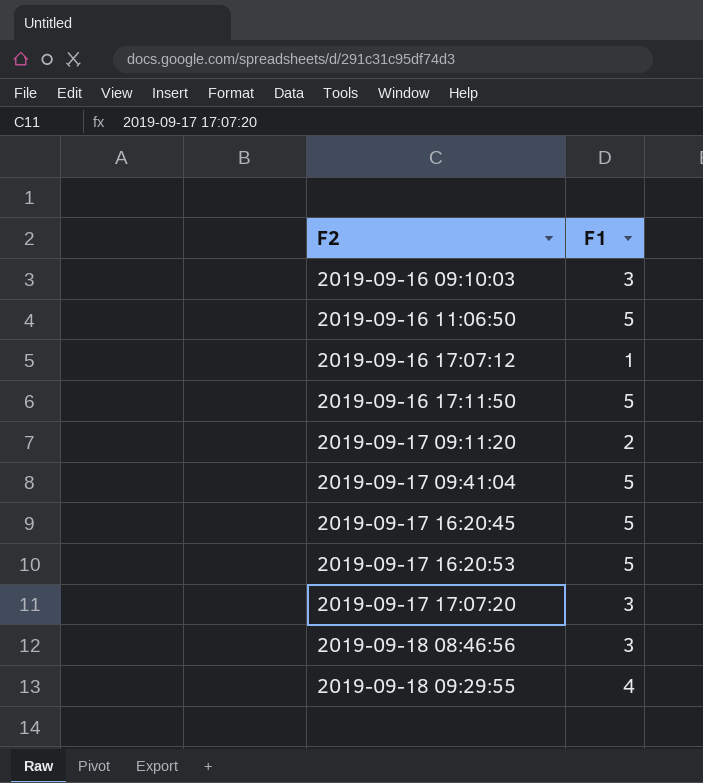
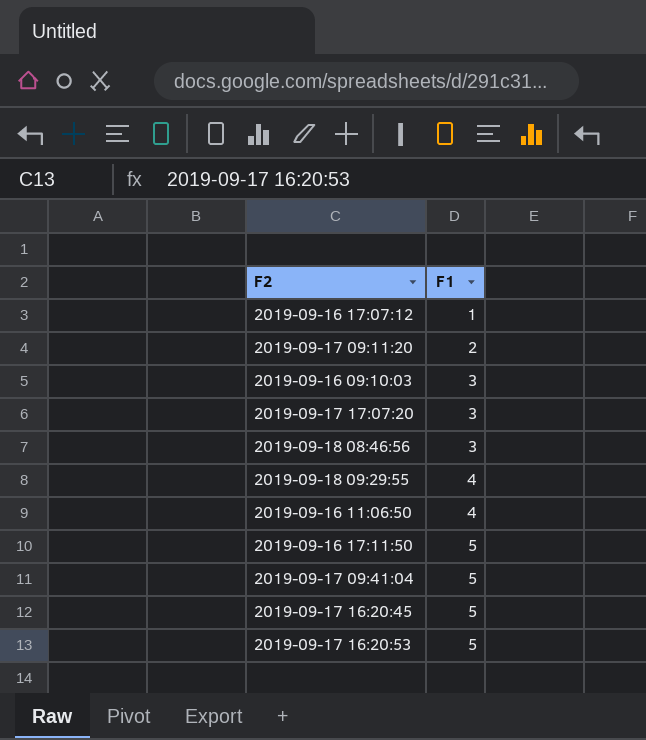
row order: F2 ascending -> F1 ascending
2019-09-16 11:06:50 | F1: 5 -> 4

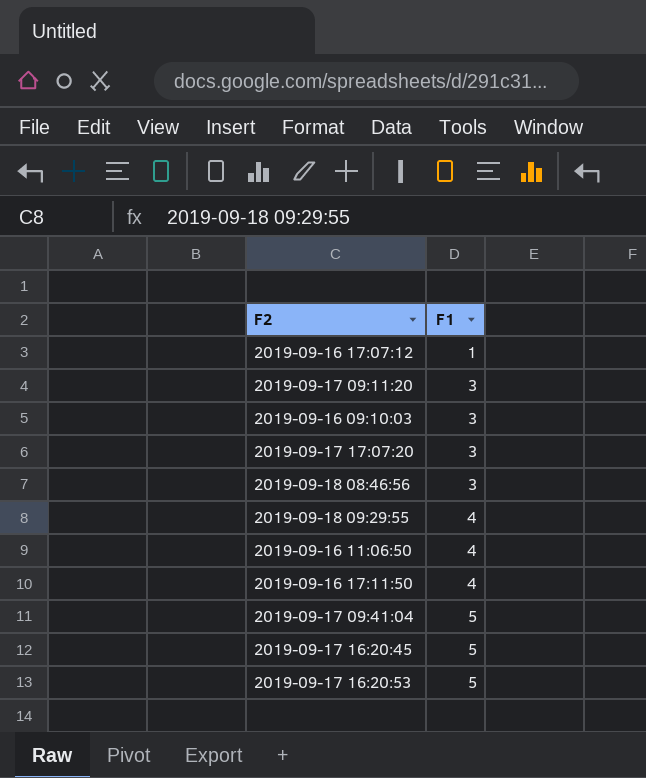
2019-09-17 09:11:20 | F1: 2 -> 3
2019-09-16 17:11:50 | F1: 5 -> 4

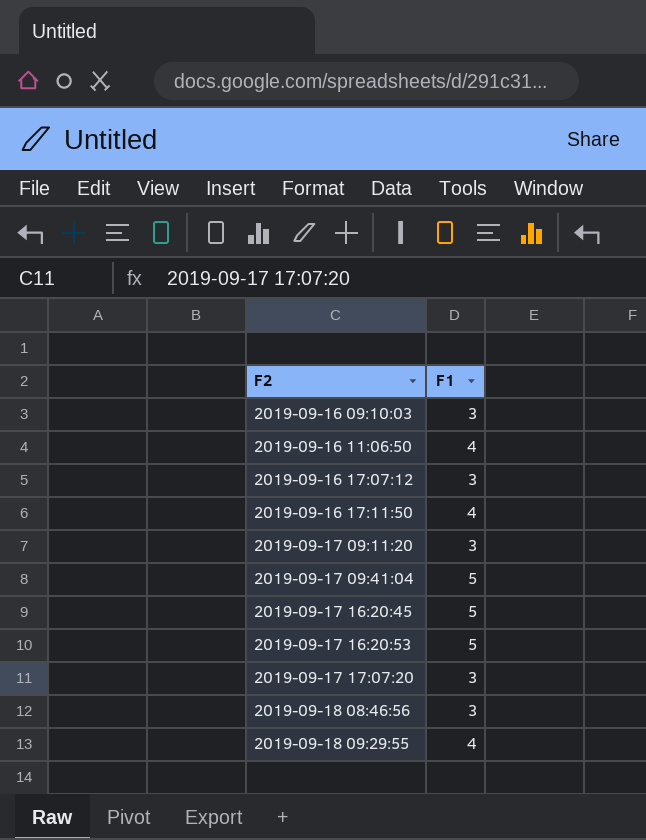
row order: F1 ascending -> F2 ascending
2019-09-16 17:07:12 | F1: 1 -> 3

